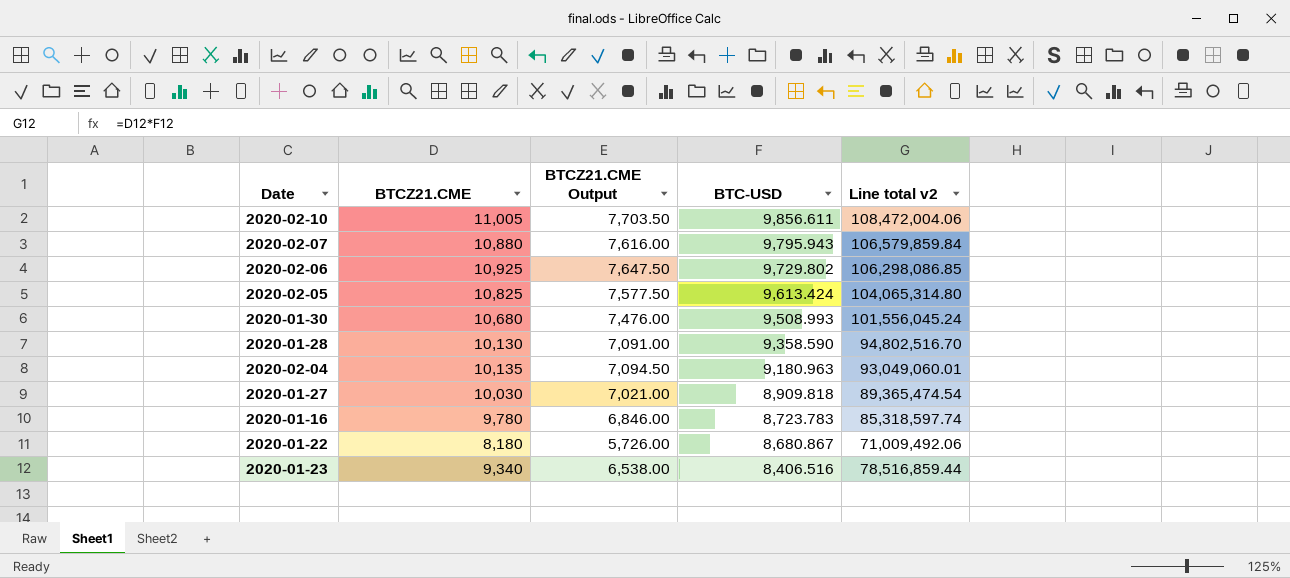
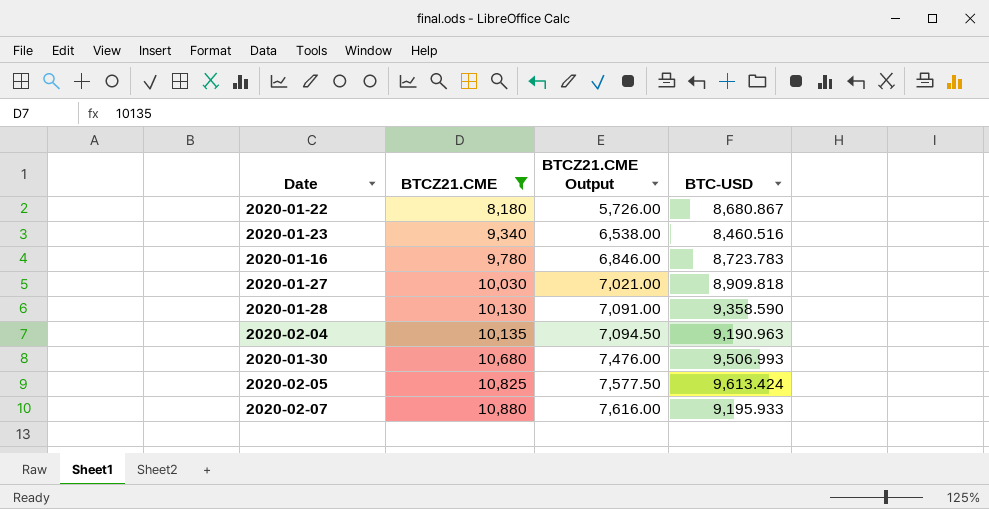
filter: none -> BTCZ21.CME <= 10,880
row order: BTC-USD descending -> BTCZ21.CME ascending
column Line total v2 | formula: [BTCZ21.CME] * [BTC-USD] -> none
2020-01-23 | BTC-USD: 8,406.516 -> 8,460.516
2020-02-04 | BTC-USD: 9,180.963 -> 9,190.963
2020-01-30 | BTC-USD: 9,508.993 -> 9,506.993
2020-02-07 | BTC-USD: 9,795.943 -> 9,195.933

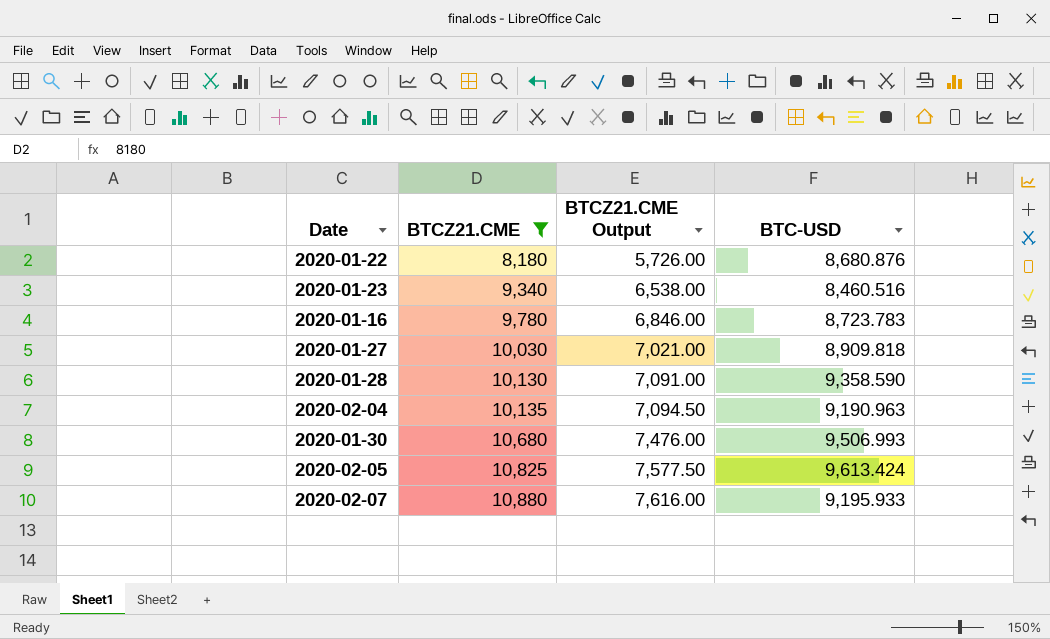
2020-01-22 | BTC-USD: 8,680.867 -> 8,680.876

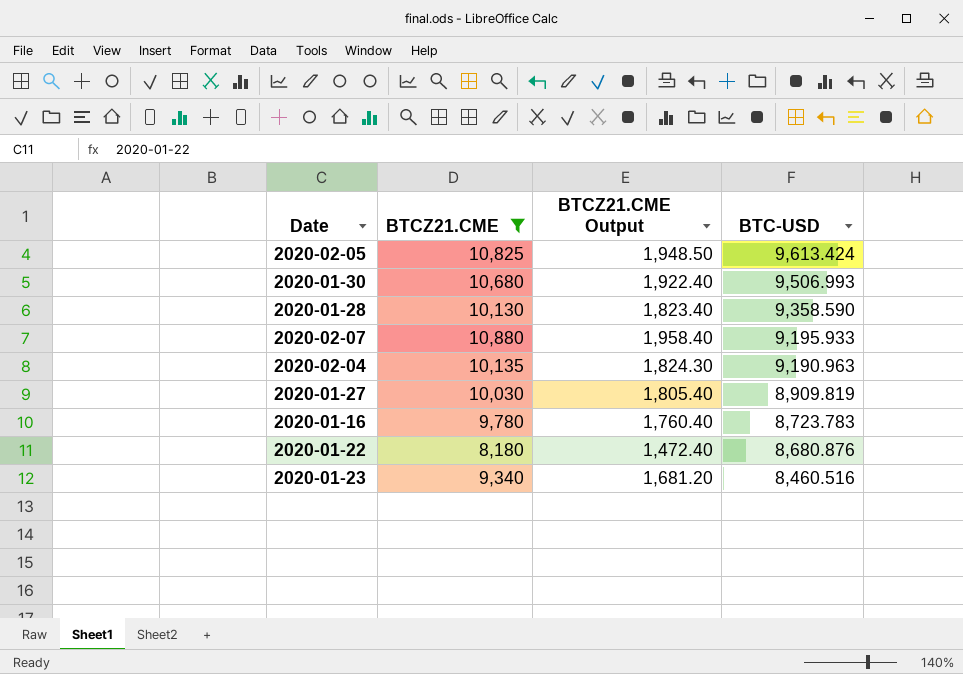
row order: BTCZ21.CME ascending -> BTC-USD descending
column BTCZ21.CME Output | formula: [BTCZ21.CME] * 0.7 -> [BTCZ21.CME] * 0.18
2020-01-27 | BTC-USD: 8,909.818 -> 8,909.819

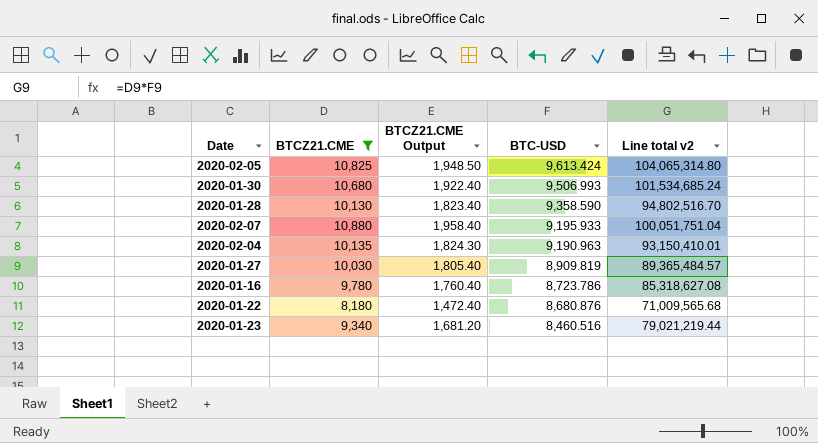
column Line total v2 | formula: none -> [BTCZ21.CME] * [BTC-USD]
2020-01-16 | BTC-USD: 8,723.783 -> 8,723.786

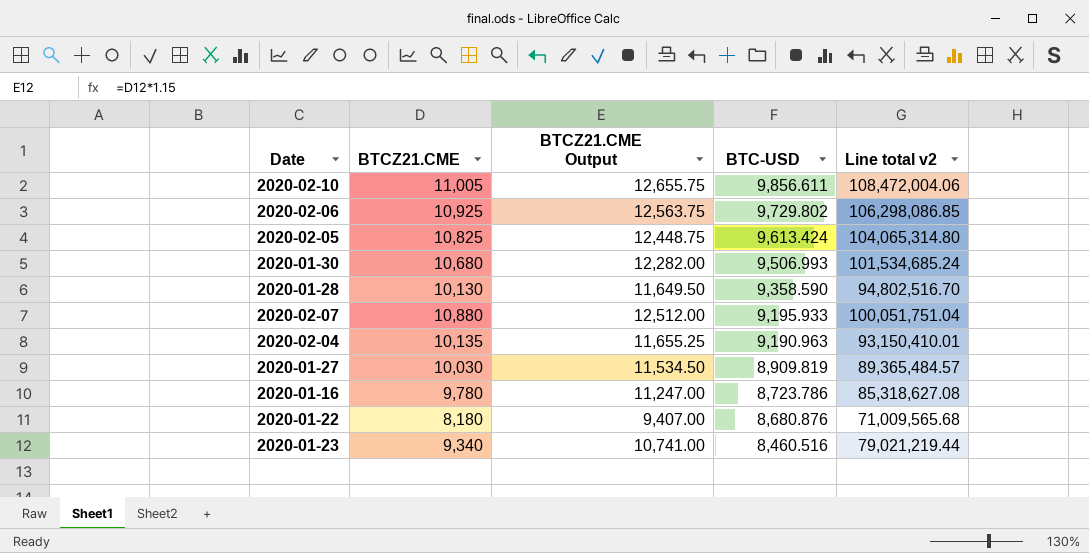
filter: BTCZ21.CME <= 10,880 -> none
column BTCZ21.CME Output | formula: [BTCZ21.CME] * 0.18 -> [BTCZ21.CME] * 1.15

